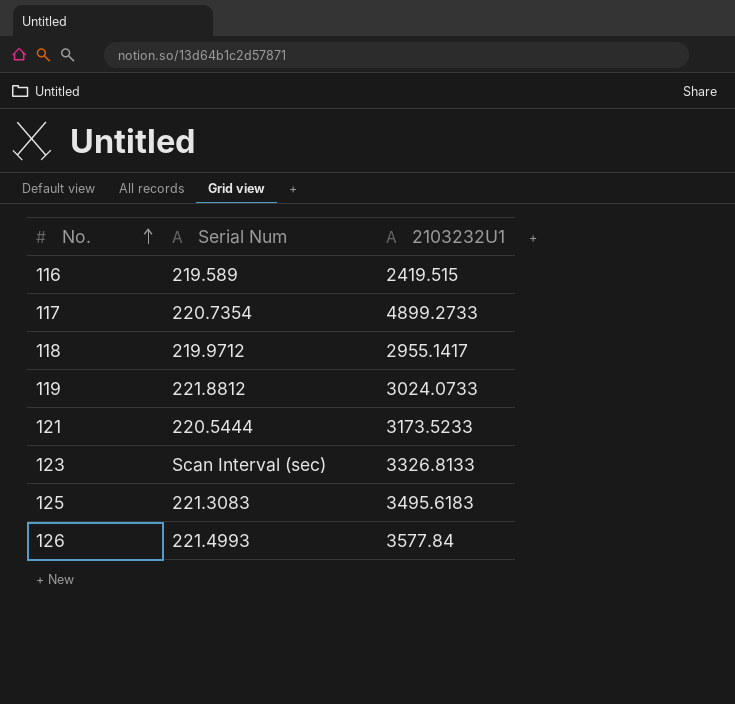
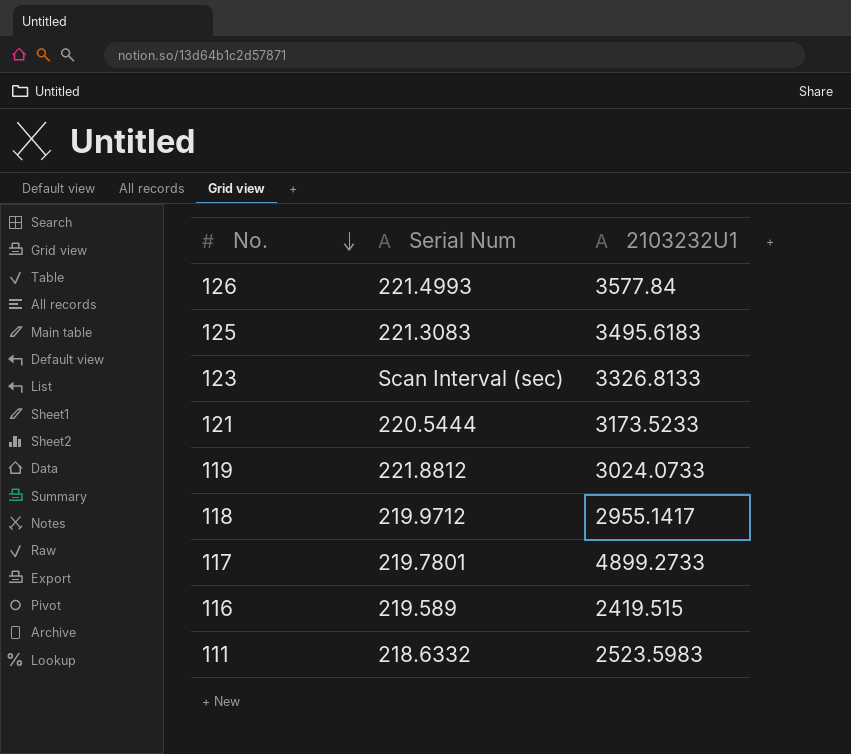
row order: No. ascending -> No. descending
117 | Serial Num: 220.7354 -> 219.7801
row 111: none -> 218.6332 | 2523.5983

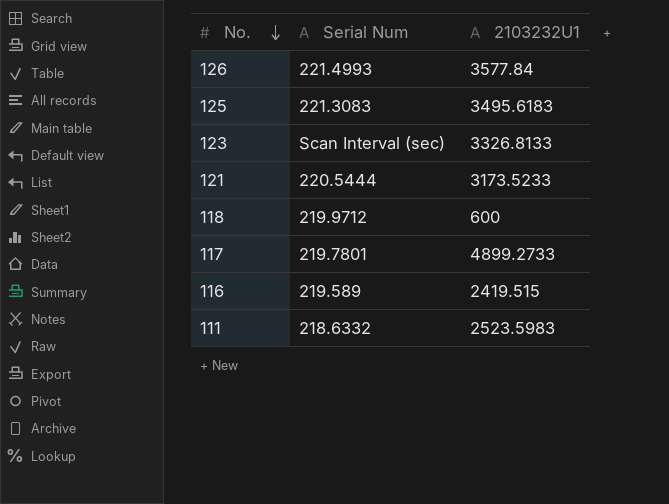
row 119: 221.8812 | 3024.0733 -> none
118 | 2103232U1: 2955.1417 -> 600

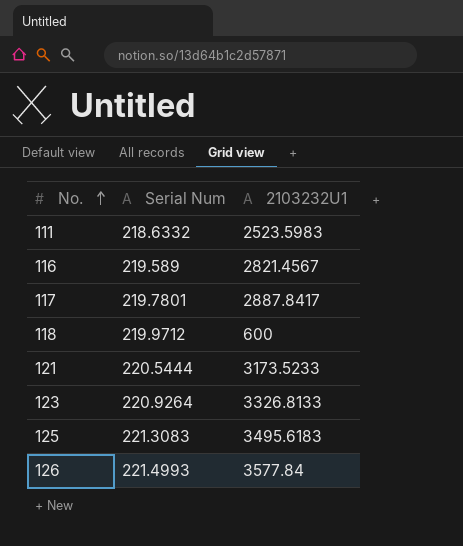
row order: No. descending -> No. ascending
116 | 2103232U1: 2419.515 -> 2821.4567
117 | 2103232U1: 4899.2733 -> 2887.8417
123 | Serial Num: Scan Interval (sec) -> 220.9264

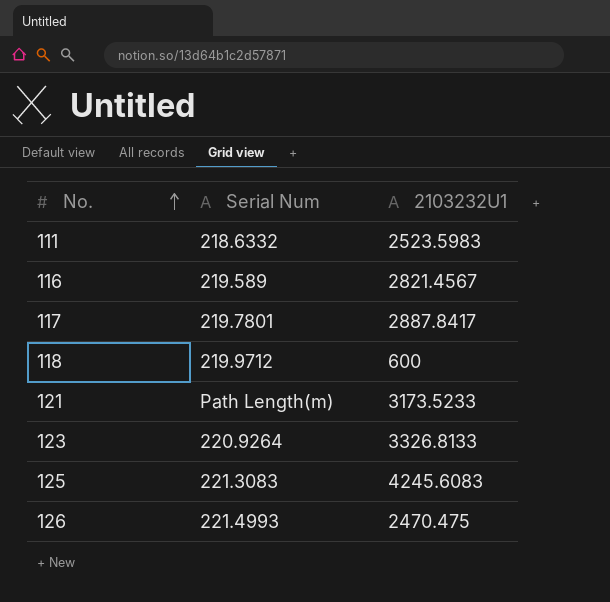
121 | Serial Num: 220.5444 -> Path Length(m)
125 | 2103232U1: 3495.6183 -> 4245.6083
126 | 2103232U1: 3577.84 -> 2470.475

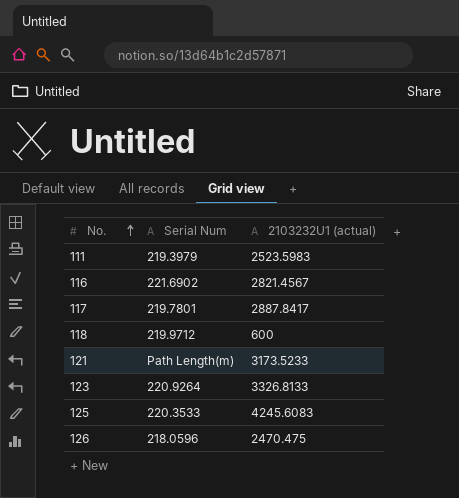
column name: 2103232U1 -> 2103232U1 (actual)
111 | Serial Num: 218.6332 -> 219.3979
116 | Serial Num: 219.589 -> 221.6902
125 | Serial Num: 221.3083 -> 220.3533
126 | Serial Num: 221.4993 -> 218.0596

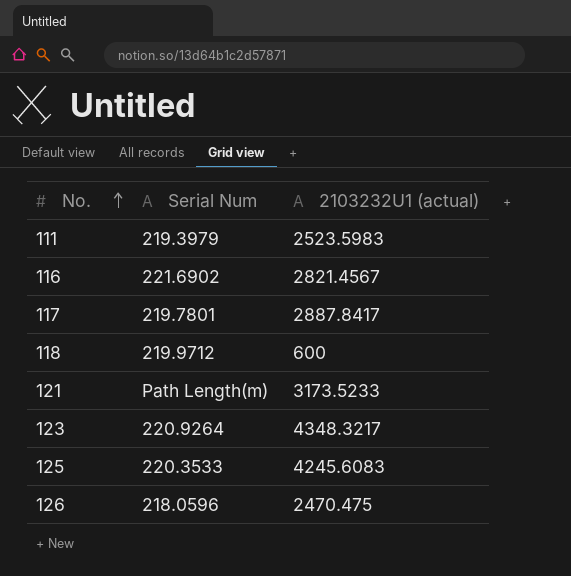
123 | 2103232U1 (actual): 3326.8133 -> 4348.3217

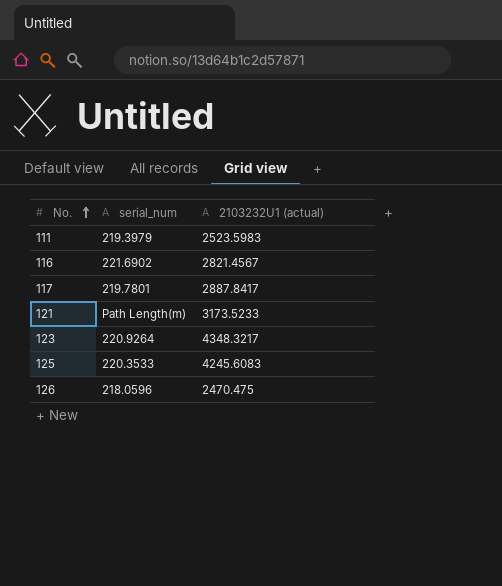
column name: Serial Num -> serial_num
row 118: 219.9712 | 600 -> none

